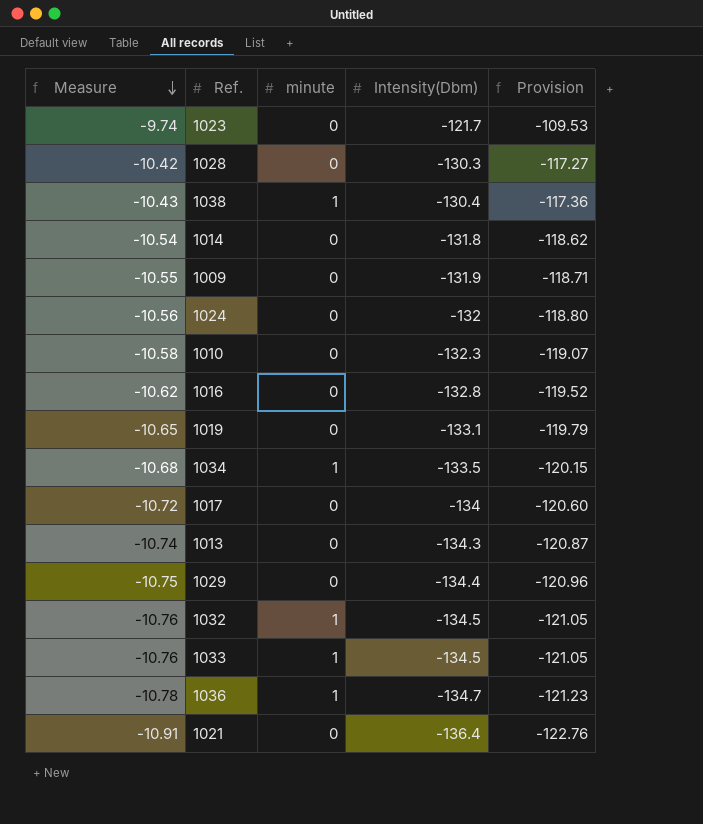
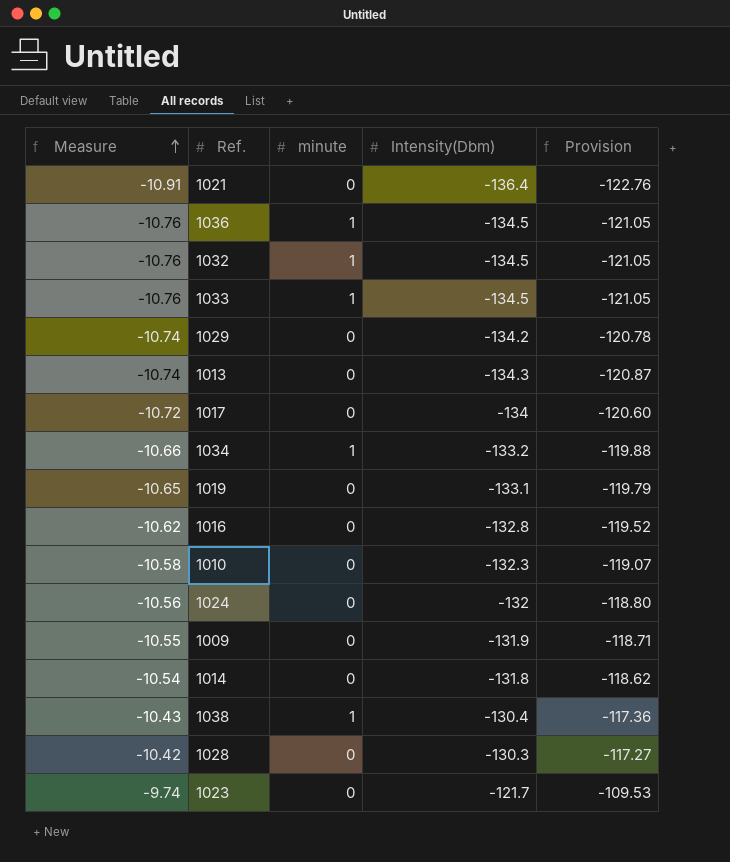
row order: Measure descending -> Measure ascending
1036 | Measure: -10.78 -> -10.76
1036 | Intensity(Dbm): -134.7 -> -134.5
1036 | Provision: -121.23 -> -121.05
1029 | Measure: -10.75 -> -10.74
1029 | Intensity(Dbm): -134.4 -> -134.2
1029 | Provision: -120.96 -> -120.78
1034 | Measure: -10.68 -> -10.66
1034 | Intensity(Dbm): -133.5 -> -133.2
1034 | Provision: -120.15 -> -119.88

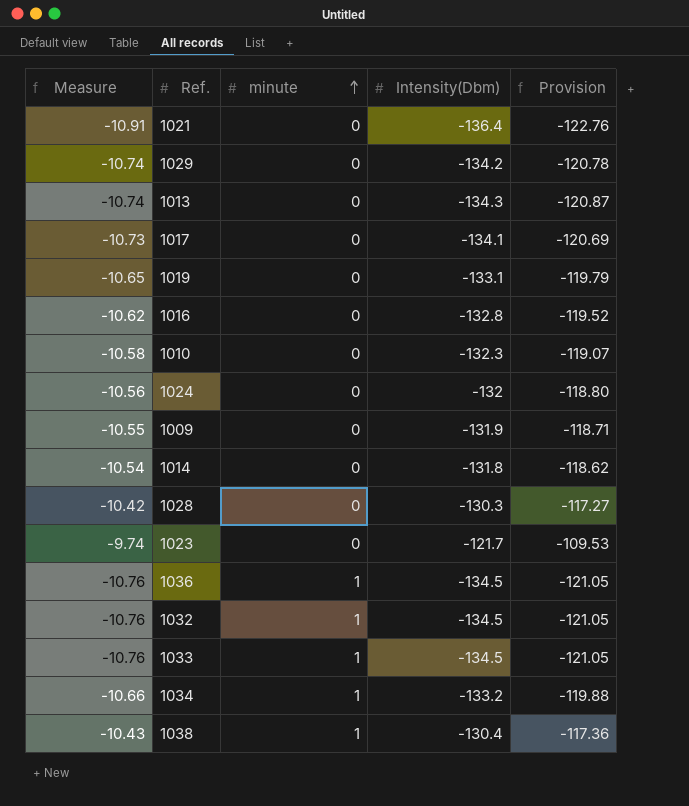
row order: Measure ascending -> minute ascending
1017 | Measure: -10.72 -> -10.73
1017 | Intensity(Dbm): -134 -> -134.1
1017 | Provision: -120.60 -> -120.69

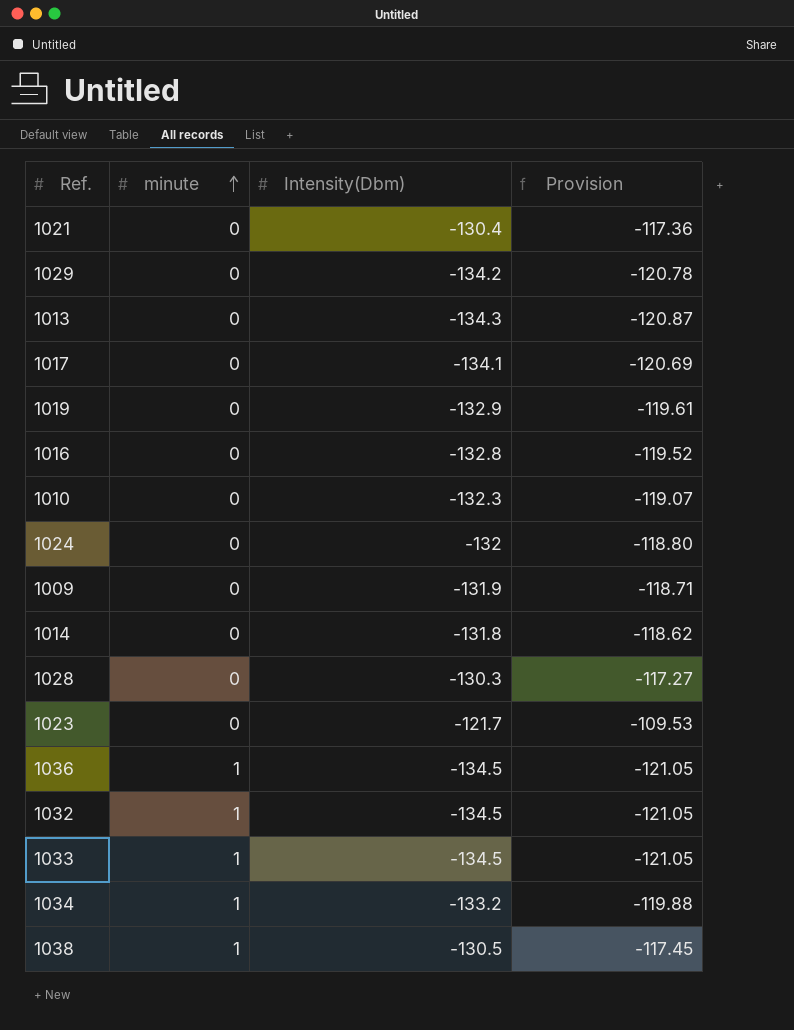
column Measure | formula: [Intensity(Dbm)] * 0.08 -> none
1021 | Intensity(Dbm): -136.4 -> -130.4
1021 | Provision: -122.76 -> -117.36
1019 | Intensity(Dbm): -133.1 -> -132.9
1019 | Provision: -119.79 -> -119.61
1038 | Intensity(Dbm): -130.4 -> -130.5
1038 | Provision: -117.36 -> -117.45

